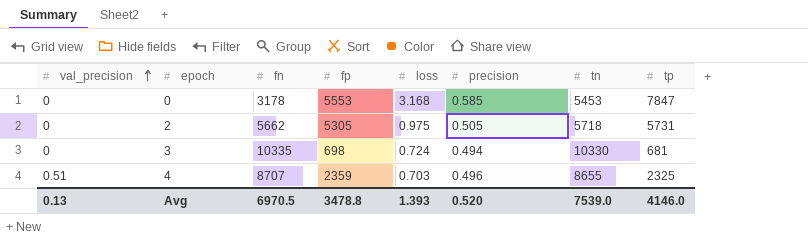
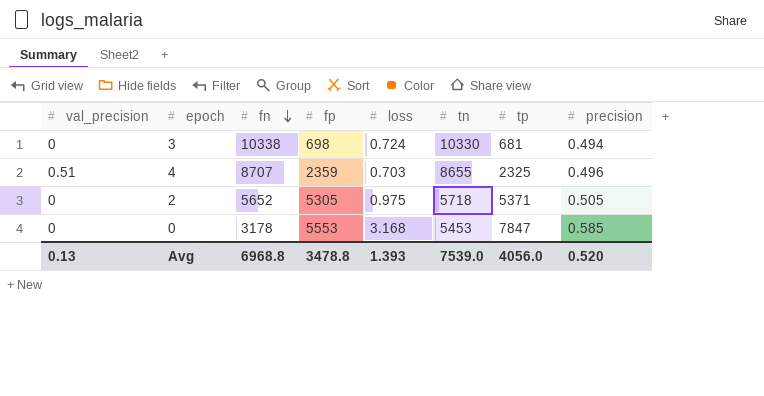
row order: val_precision ascending -> fn descending
column precision | position: 6 -> 8
3 | fn: 10335 -> 10338
2 | fn: 5662 -> 5652
2 | tp: 5731 -> 5371
Avg | fn: 6970.5 -> 6968.8
Avg | tp: 4146.0 -> 4056.0

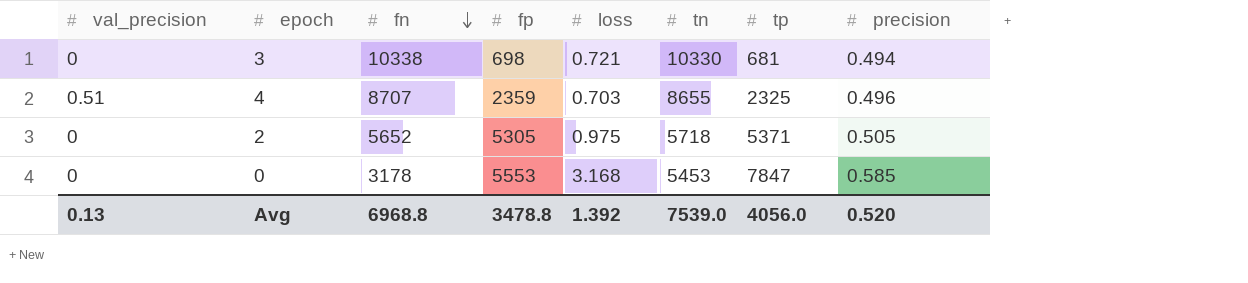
3 | loss: 0.724 -> 0.721
Avg | loss: 1.393 -> 1.392

